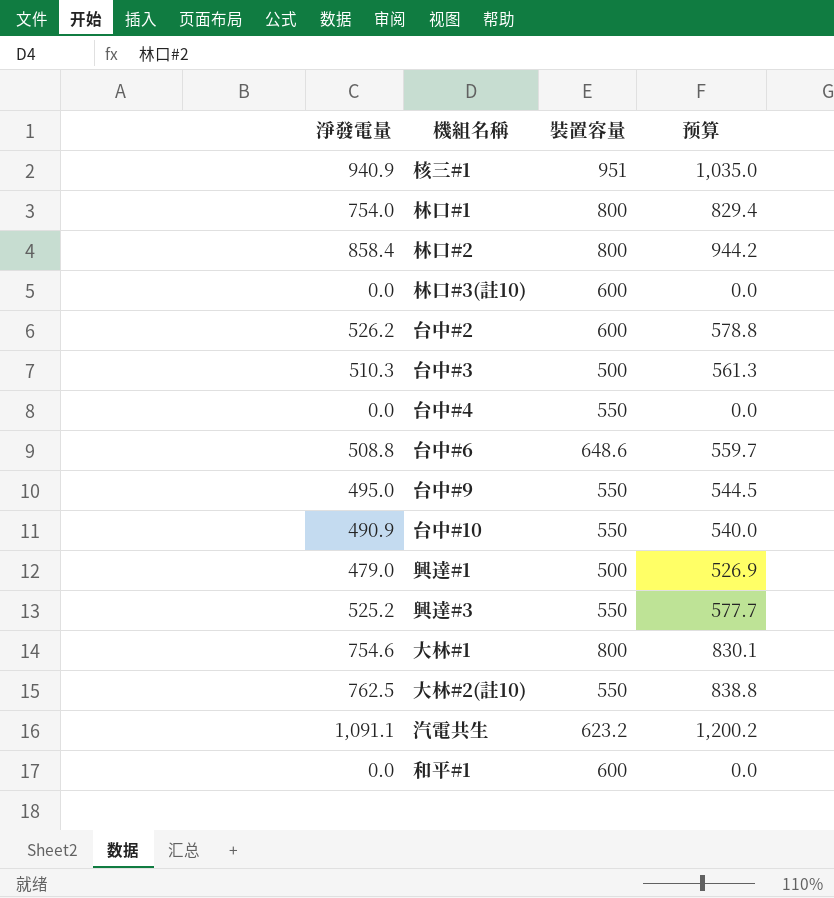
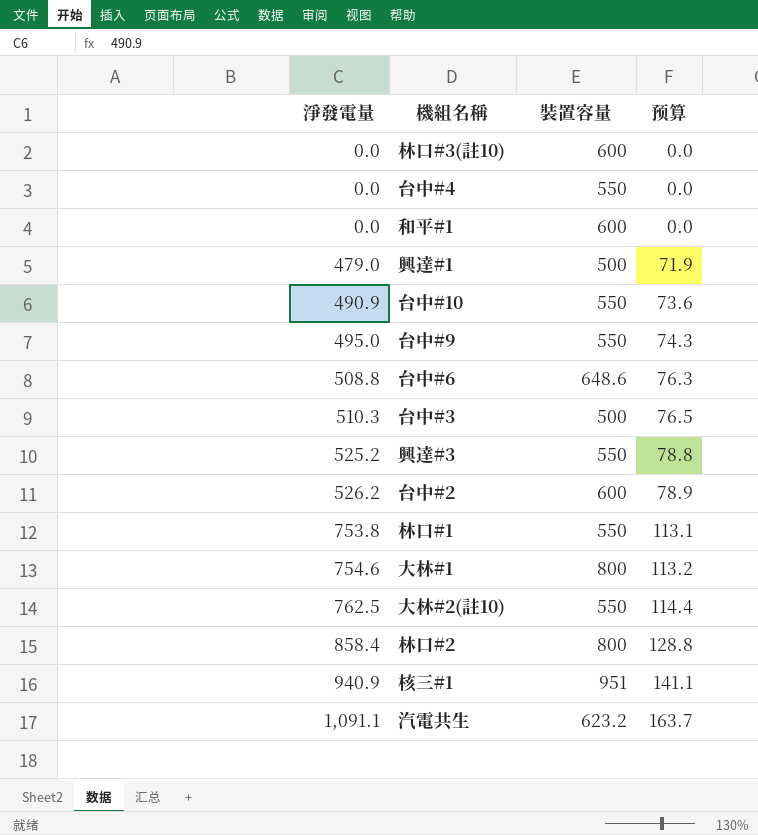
row order: none -> 淨發電量 ascending
column 预算 | formula: [淨發電量] * 1.1 -> [淨發電量] * 0.15
林口#1 | 淨發電量: 754.0 -> 753.8
林口#1 | 裝置容量: 800 -> 550

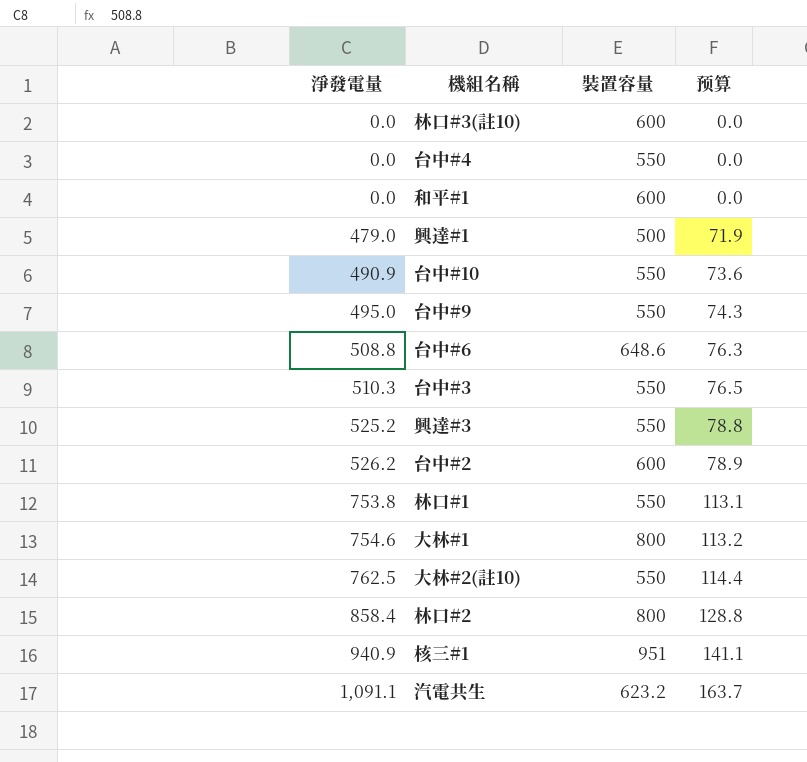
台中#3 | 裝置容量: 500 -> 550

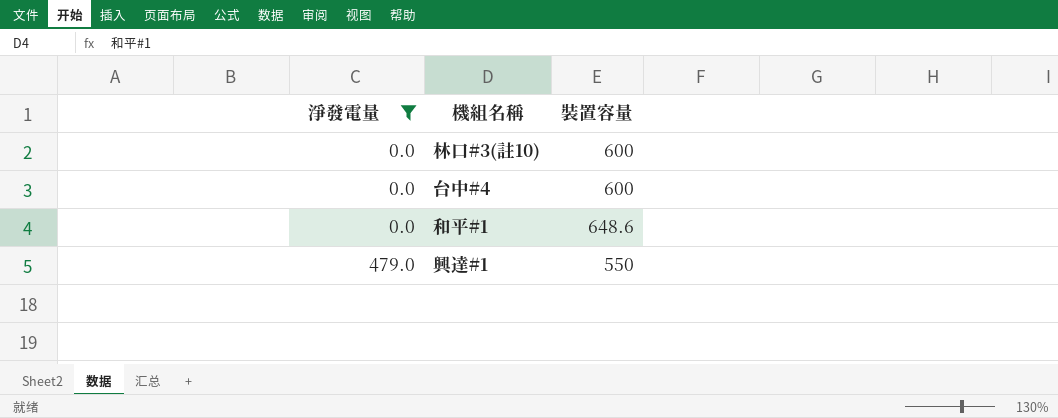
filter: none -> 淨發電量 <= 479.0
column 预算 | formula: [淨發電量] * 0.15 -> none
台中#4 | 裝置容量: 550 -> 600
和平#1 | 裝置容量: 600 -> 648.6
興達#1 | 裝置容量: 500 -> 550

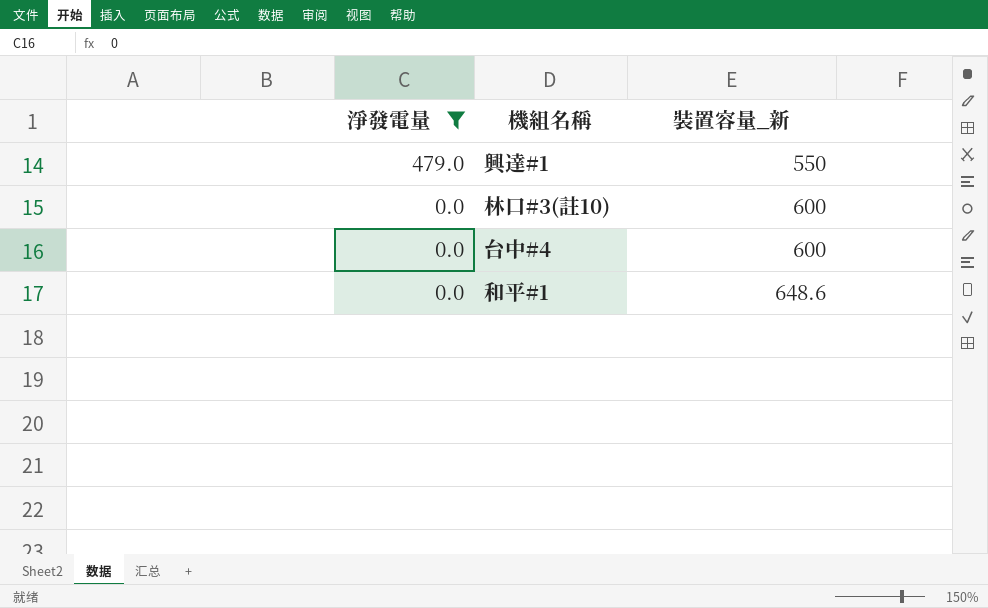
row order: 淨發電量 ascending -> 淨發電量 descending
column name: 裝置容量 -> 裝置容量_新

